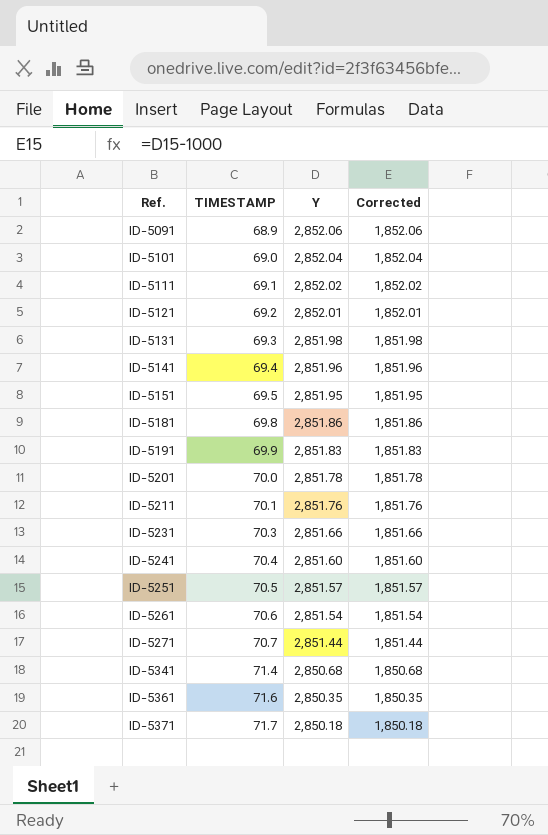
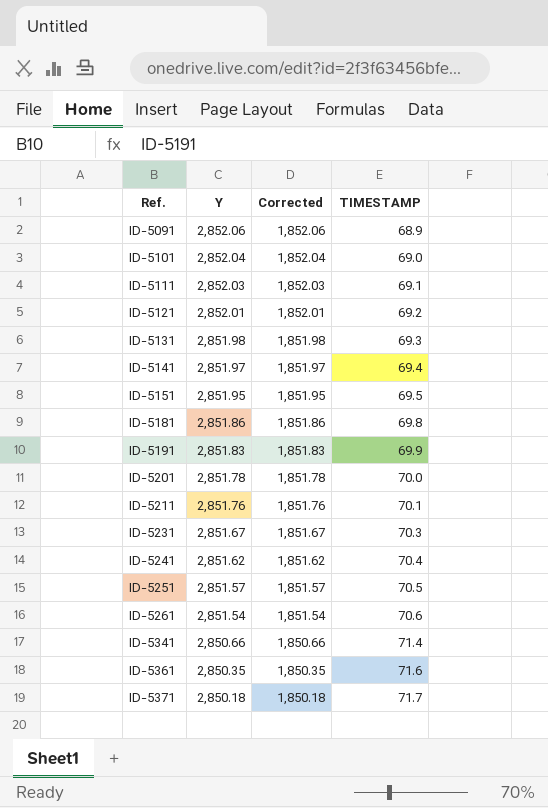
column TIMESTAMP | position: 2 -> 4
row ID-5271: 70.7 | 2,851.44 | 1,851.44 -> none
ID-5111 | Y: 2,852.02 -> 2,852.03
ID-5111 | Corrected: 1,852.02 -> 1,852.03
ID-5141 | Y: 2,851.96 -> 2,851.97
ID-5141 | Corrected: 1,851.96 -> 1,851.97
ID-5231 | Y: 2,851.66 -> 2,851.67
ID-5231 | Corrected: 1,851.66 -> 1,851.67
ID-5241 | Y: 2,851.60 -> 2,851.62
ID-5241 | Corrected: 1,851.60 -> 1,851.62
ID-5341 | Y: 2,850.68 -> 2,850.66
ID-5341 | Corrected: 1,850.68 -> 1,850.66

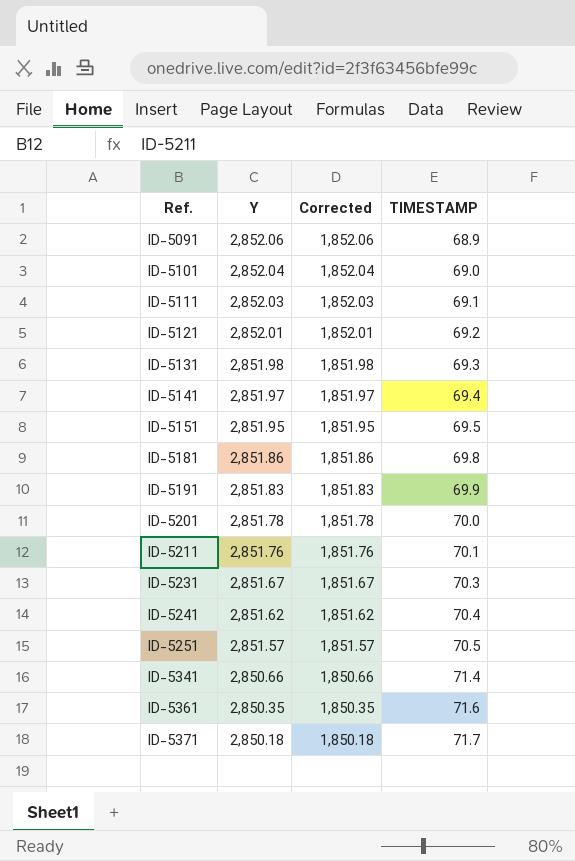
row ID-5261: 2,851.54 | 1,851.54 | 70.6 -> none

